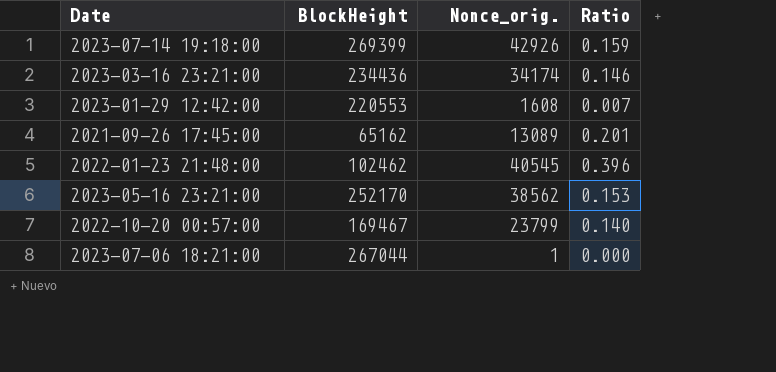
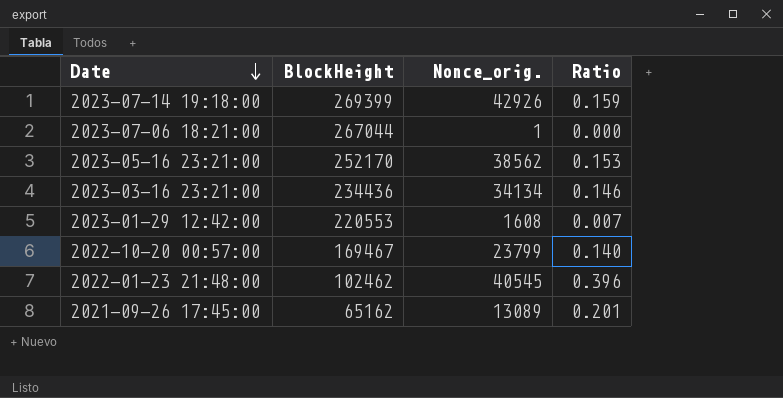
row order: none -> Date descending
2023-03-16 23:21:00 | Nonce_orig.: 34174 -> 34134

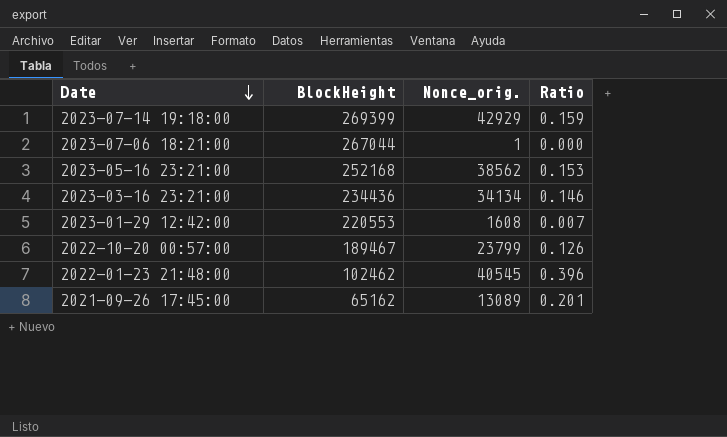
2023-07-14 19:18:00 | Nonce_orig.: 42926 -> 42929
2023-05-16 23:21:00 | BlockHeight: 252170 -> 252168
2022-10-20 00:57:00 | BlockHeight: 169467 -> 189467
2022-10-20 00:57:00 | Ratio: 0.140 -> 0.126

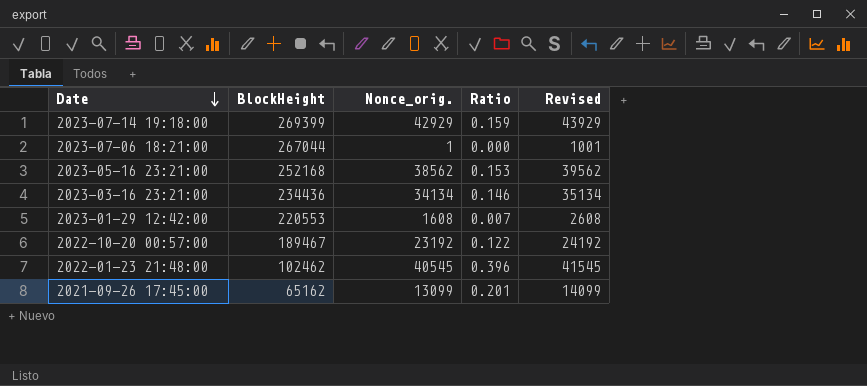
column Revised | formula: none -> [Nonce_orig.] + 1000
2022-10-20 00:57:00 | Nonce_orig.: 23799 -> 23192
2022-10-20 00:57:00 | Ratio: 0.126 -> 0.122
2021-09-26 17:45:00 | Nonce_orig.: 13089 -> 13099

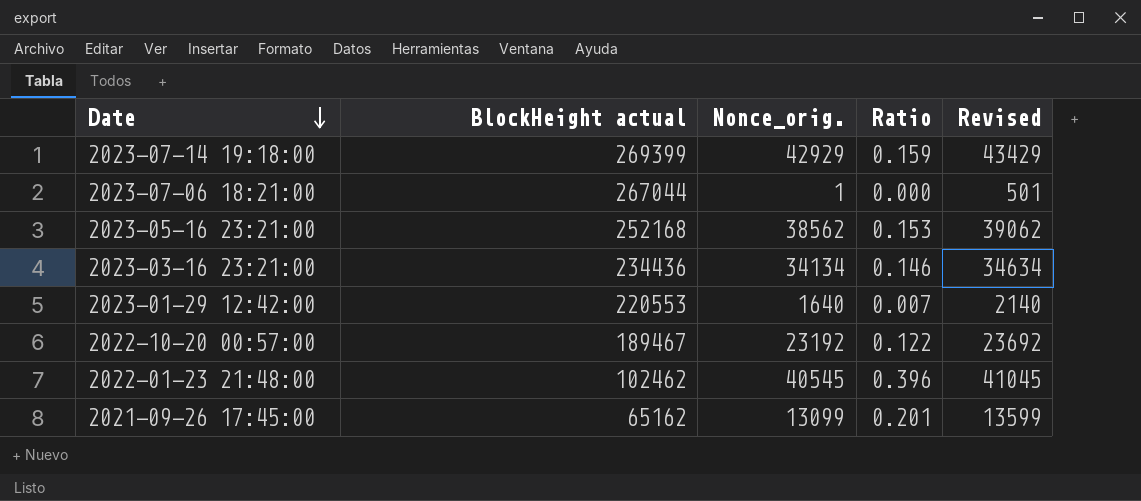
column name: BlockHeight -> BlockHeight actual
column Revised | formula: [Nonce_orig.] + 1000 -> [Nonce_orig.] + 500
2023-01-29 12:42:00 | Nonce_orig.: 1608 -> 1640

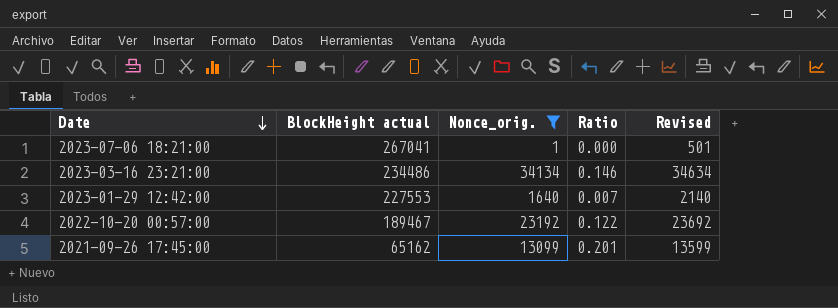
filter: none -> Nonce_orig. <= 34134
2023-07-06 18:21:00 | BlockHeight actual: 267044 -> 267041
2023-03-16 23:21:00 | BlockHeight actual: 234436 -> 234486
2023-01-29 12:42:00 | BlockHeight actual: 220553 -> 227553

